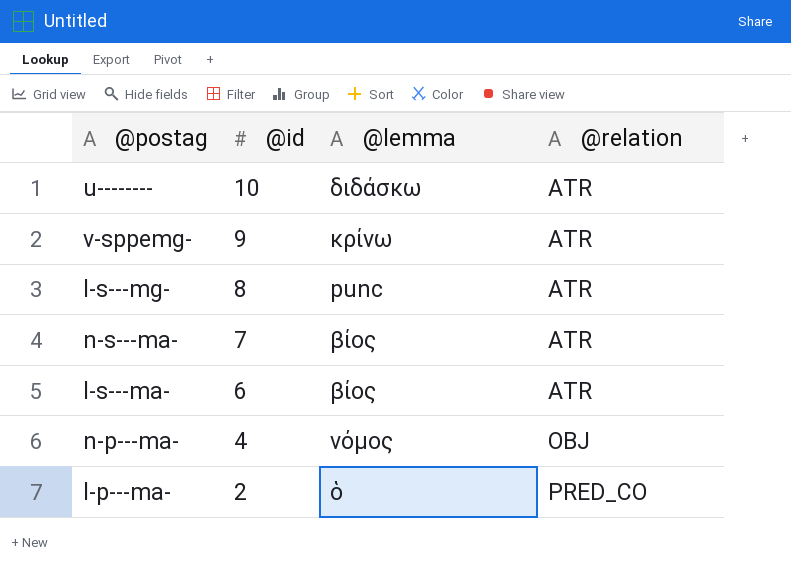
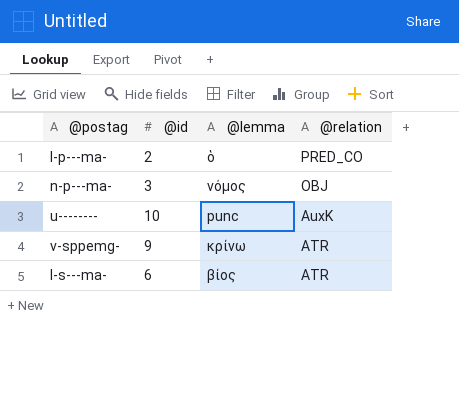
row order: @id descending -> @relation descending
row l-s---mg-: 8 | punc | ATR -> none
row n-s---ma-: 7 | βίος | ATR -> none
n-p---ma- | @id: 4 -> 3
u-------- | @lemma: διδάσκω -> punc
u-------- | @relation: ATR -> AuxK

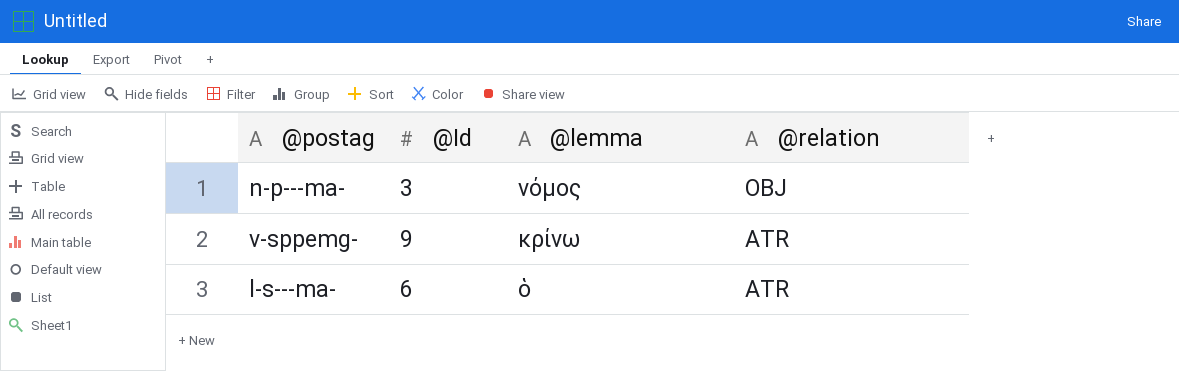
column name: @id -> @Id
row l-p---ma-: 2 | ὁ | PRED_CO -> none
row u--------: 10 | punc | AuxK -> none
l-s---ma- | @lemma: βίος -> ὁ

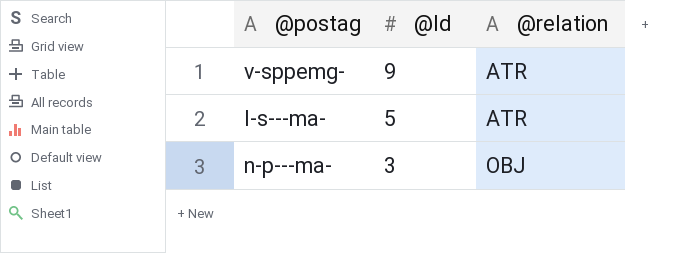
row order: @relation descending -> @Id descending
column @lemma | position: 3 -> none
l-s---ma- | @Id: 6 -> 5

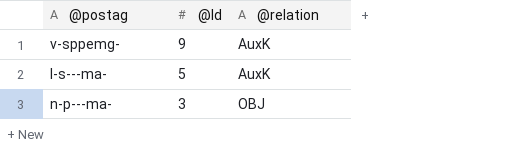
v-sppemg- | @relation: ATR -> AuxK
l-s---ma- | @relation: ATR -> AuxK

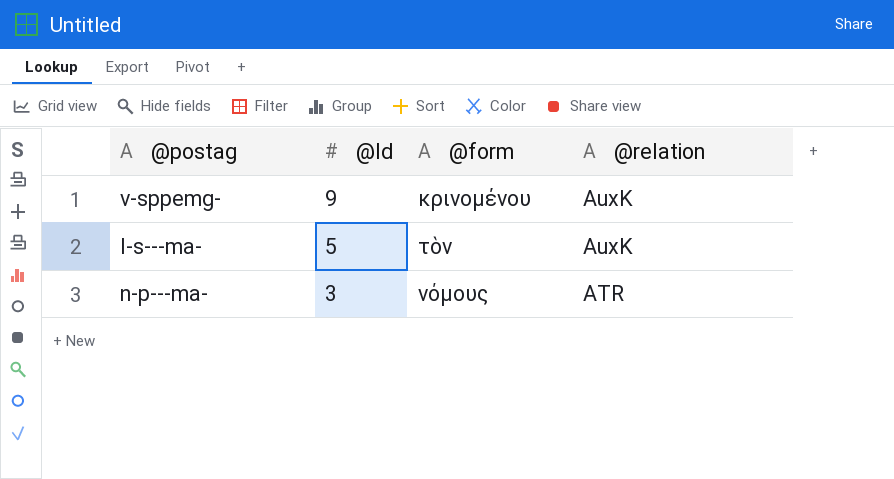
column @form | position: none -> 3
n-p---ma- | @relation: OBJ -> ATR

